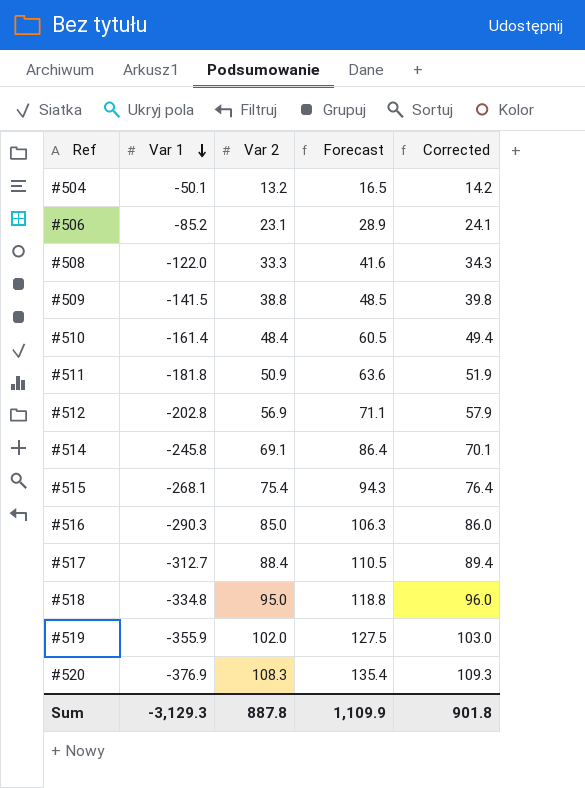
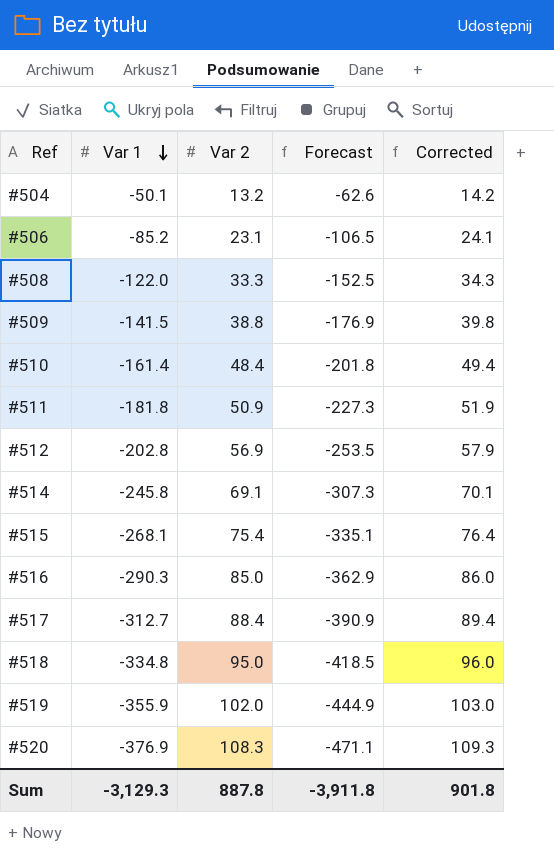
column Forecast | formula: [Var 2] * 1.25 -> [Var 1] * 1.25
Sum | Forecast: 1,109.9 -> -3,911.8

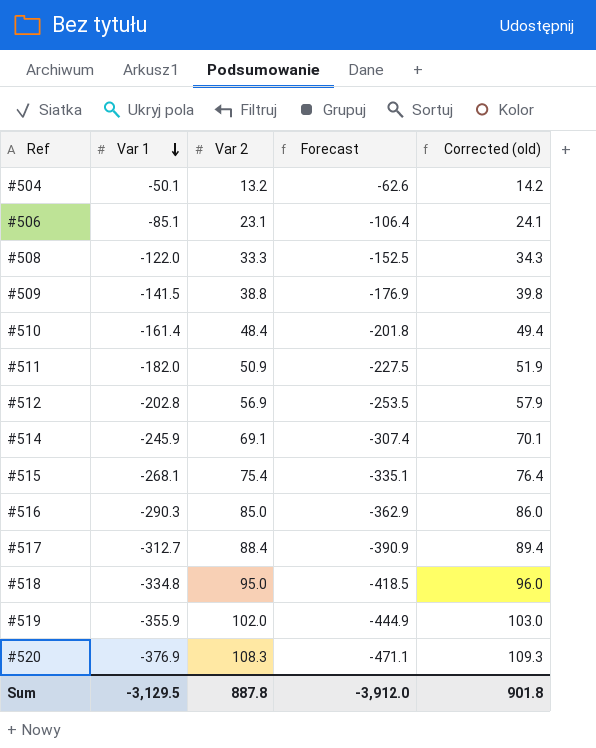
column name: Corrected -> Corrected (old)
#506 | Var 1: -85.2 -> -85.1
#506 | Forecast: -106.5 -> -106.4
#511 | Var 1: -181.8 -> -182.0
#511 | Forecast: -227.3 -> -227.5
#514 | Var 1: -245.8 -> -245.9
#514 | Forecast: -307.3 -> -307.4
Sum | Var 1: -3,129.3 -> -3,129.5
Sum | Forecast: -3,911.8 -> -3,912.0

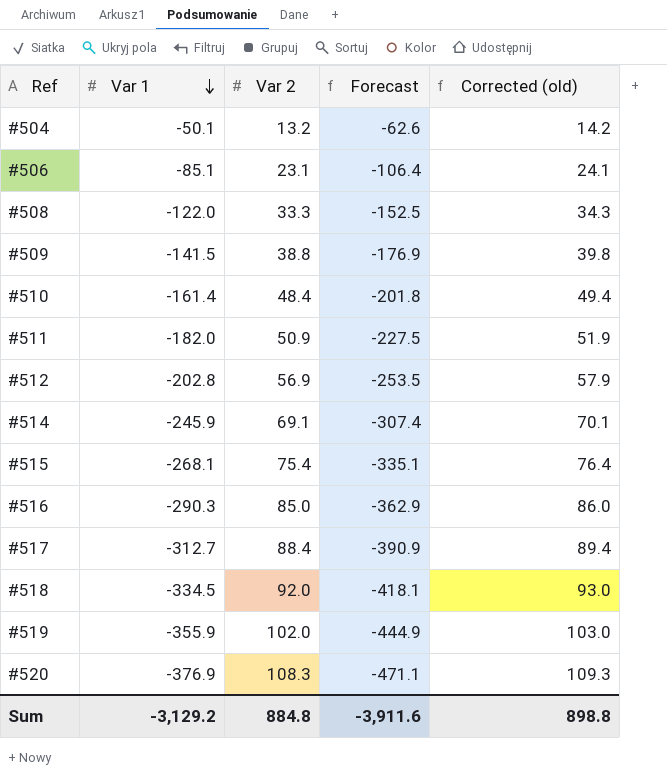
#518 | Var 1: -334.8 -> -334.5
#518 | Var 2: 95.0 -> 92.0
#518 | Forecast: -418.5 -> -418.1
#518 | Corrected (old): 96.0 -> 93.0
Sum | Var 1: -3,129.5 -> -3,129.2
Sum | Var 2: 887.8 -> 884.8
Sum | Forecast: -3,912.0 -> -3,911.6
Sum | Corrected (old): 901.8 -> 898.8

